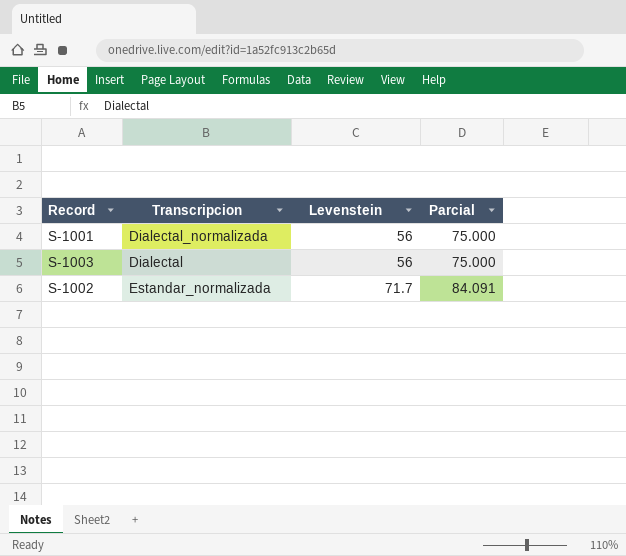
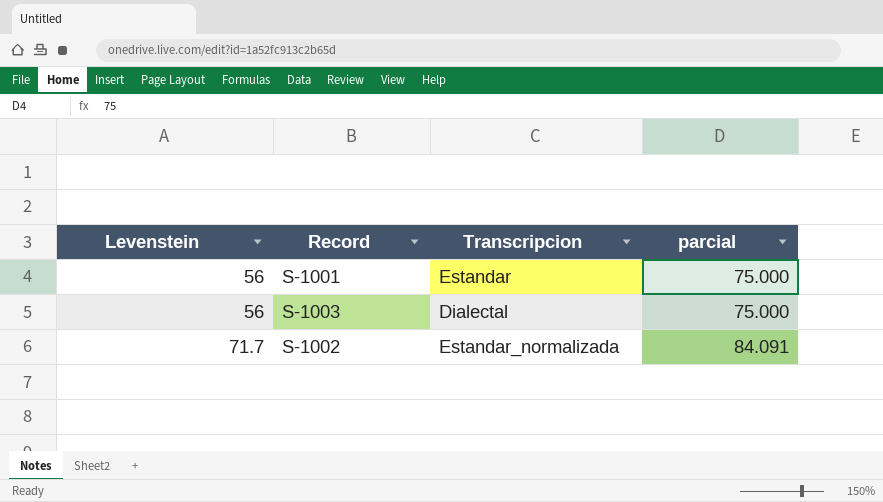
column Levenstein | position: 3 -> 1
column name: Parcial -> parcial
S-1001 | Transcripcion: Dialectal_normalizada -> Estandar

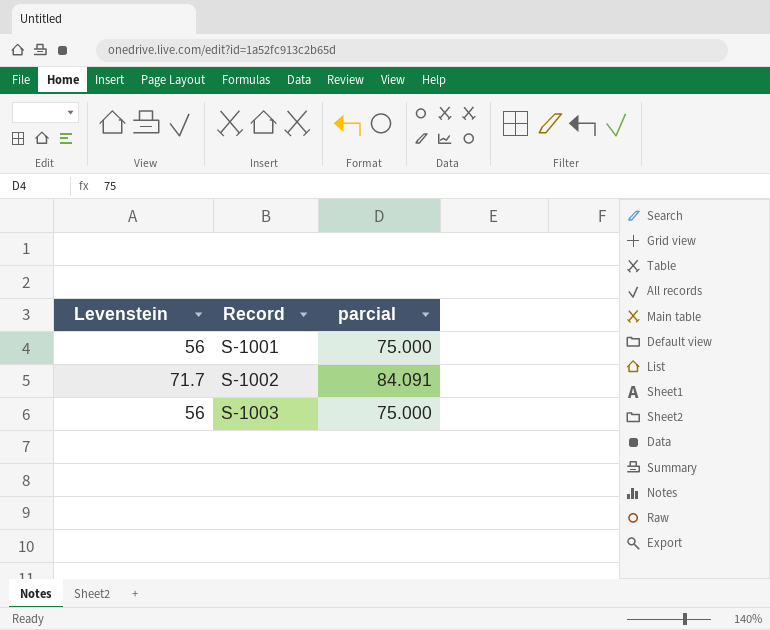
row order: Levenstein ascending -> Record ascending
column Transcripcion | position: 3 -> none

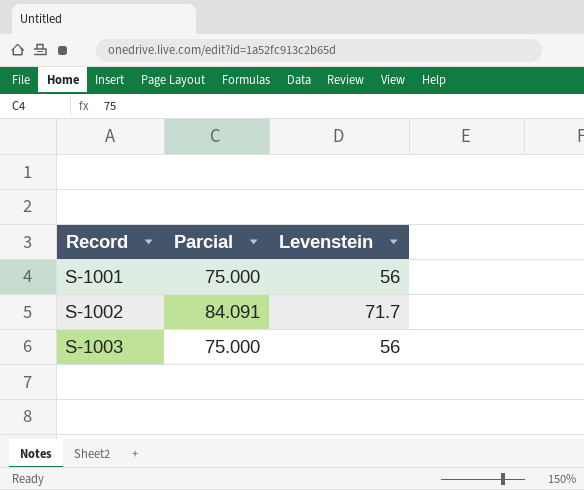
column name: parcial -> Parcial
column Levenstein | position: 1 -> 3

